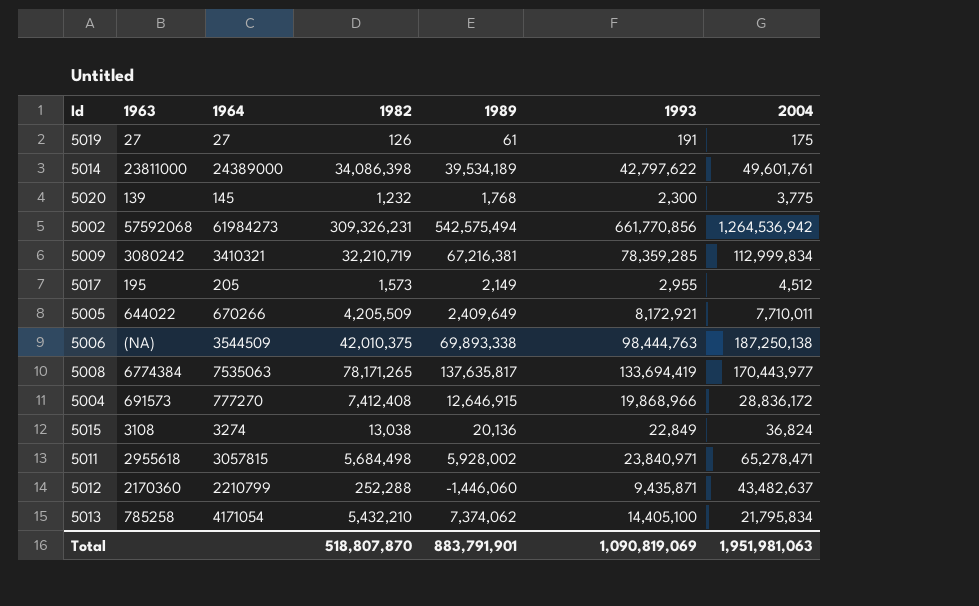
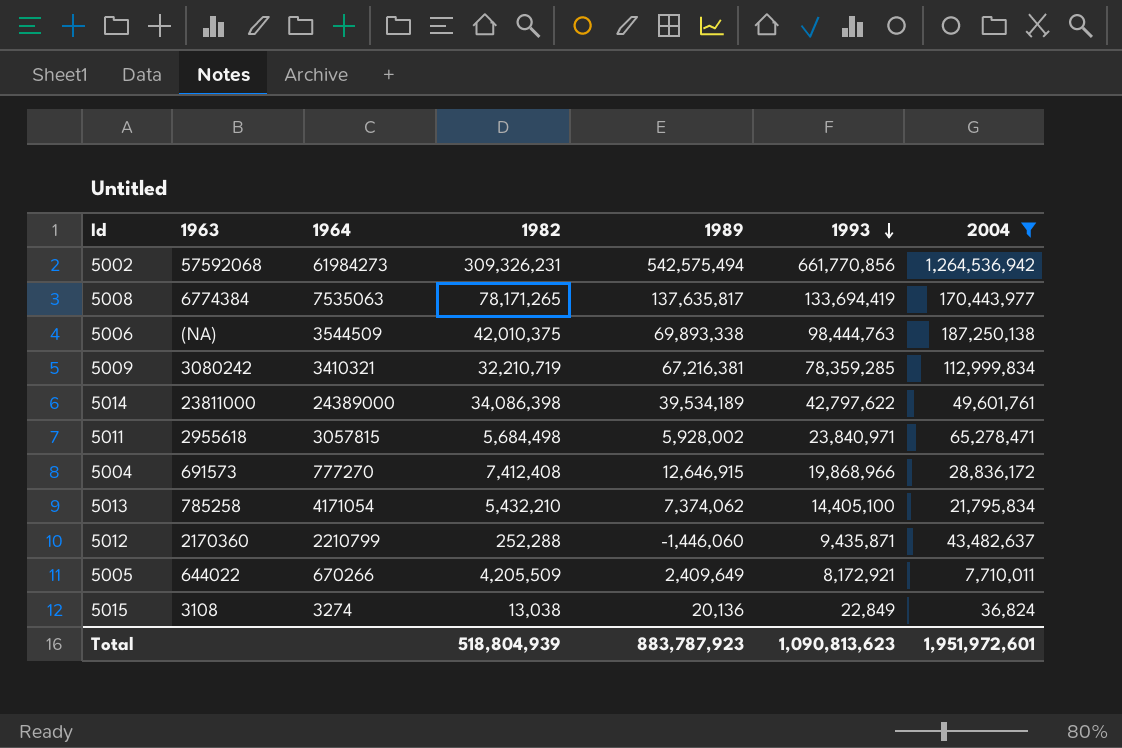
filter: none -> 2004 >= 36,824
row order: none -> 1993 descending
Total | 1982: 518,807,870 -> 518,804,939
Total | 1989: 883,791,901 -> 883,787,923
Total | 1993: 1,090,819,069 -> 1,090,813,623
Total | 2004: 1,951,981,063 -> 1,951,972,601

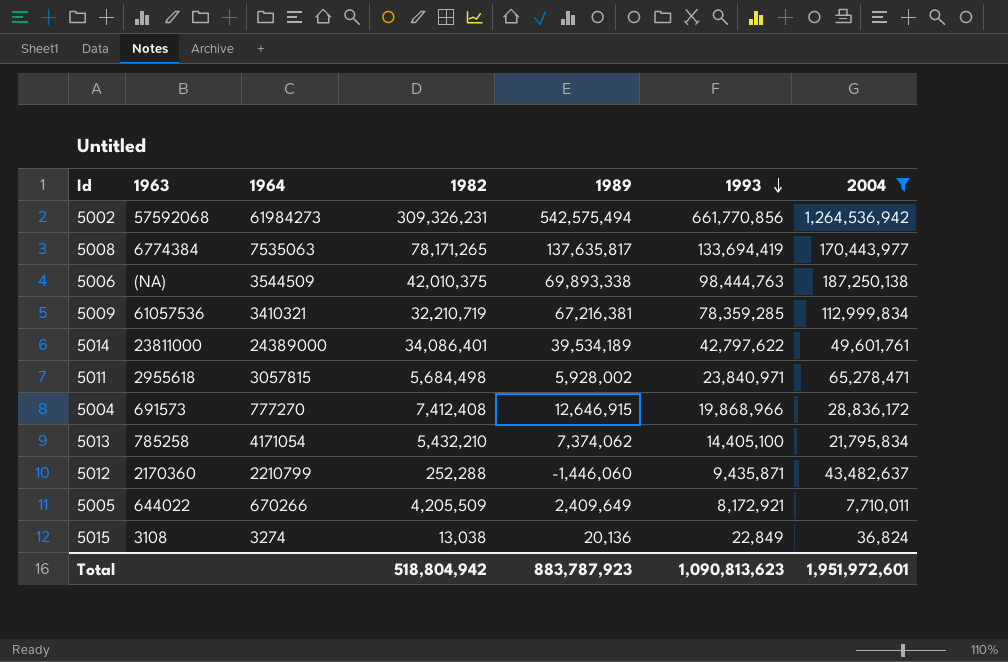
5009 | 1963: 3080242 -> 61057536
5014 | 1982: 34,086,398 -> 34,086,401
Total | 1982: 518,804,939 -> 518,804,942

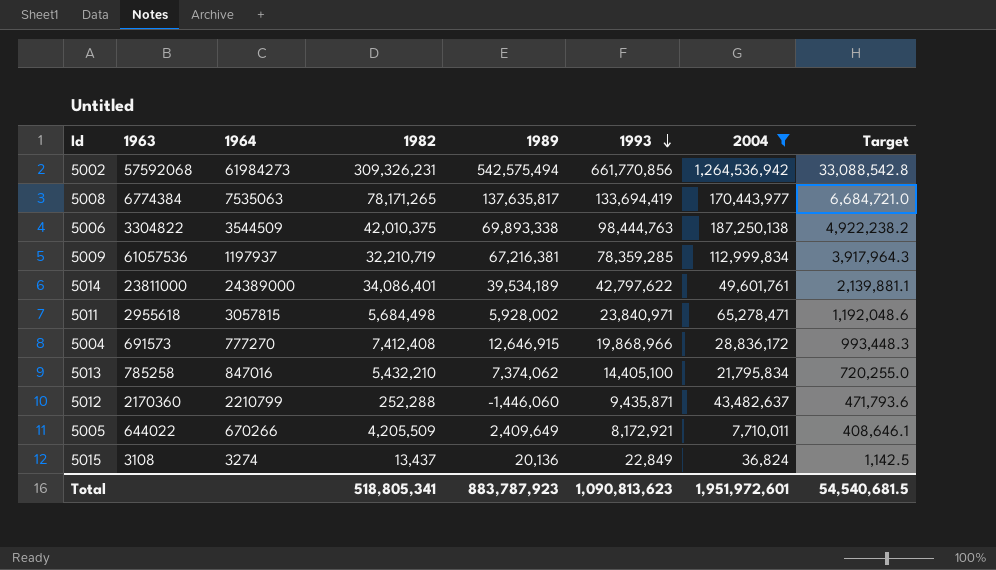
column Target | formula: none -> [1993] * 0.05
5006 | 1963: (NA) -> 3304822
5009 | 1964: 3410321 -> 1197937
5013 | 1964: 4171054 -> 847016
5015 | 1982: 13,038 -> 13,437
Total | 1982: 518,804,942 -> 518,805,341

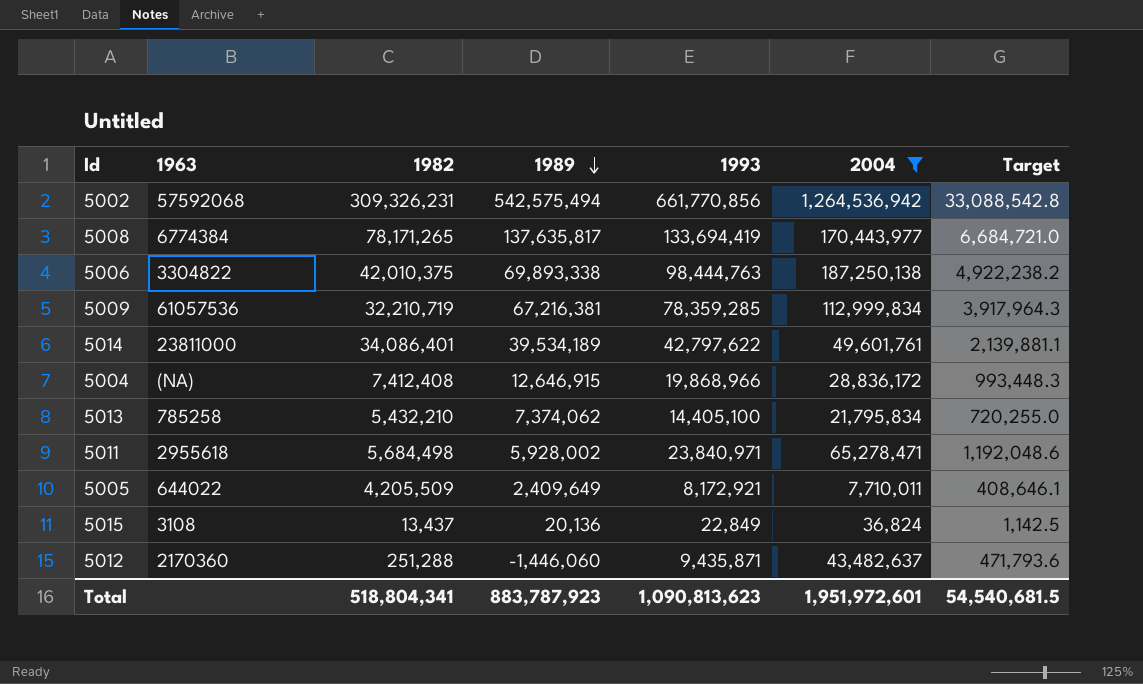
row order: 1993 descending -> 1989 descending
column 1964 | position: 3 -> none
5004 | 1963: 691573 -> (NA)
5012 | 1982: 252,288 -> 251,288
Total | 1982: 518,805,341 -> 518,804,341

